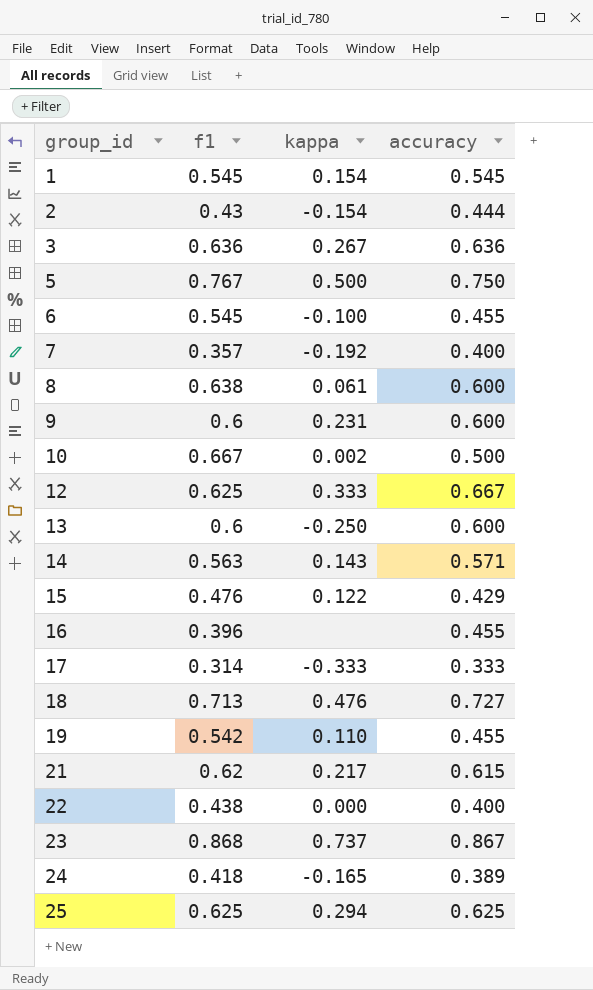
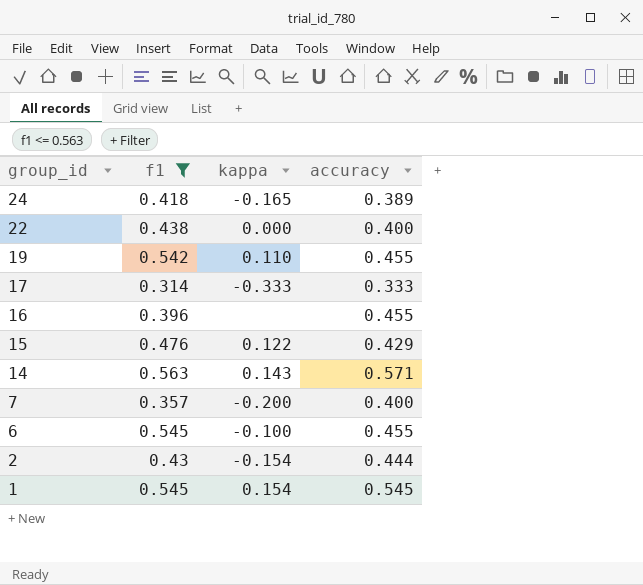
filter: none -> f1 <= 0.563
row order: group_id ascending -> group_id descending
7 | kappa: -0.192 -> -0.200

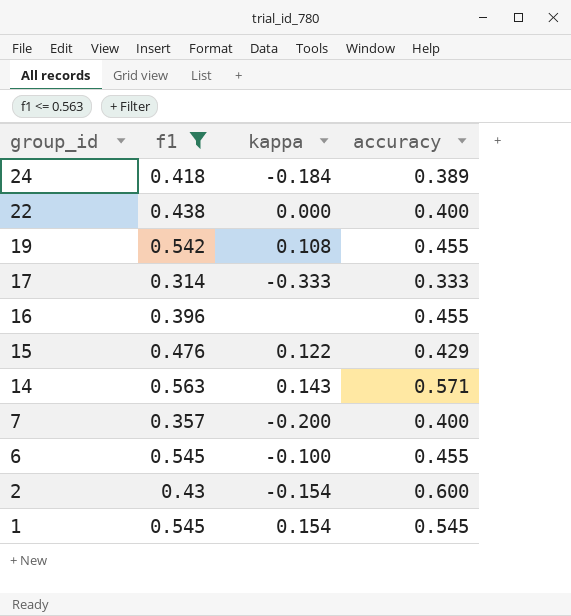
24 | kappa: -0.165 -> -0.184
19 | kappa: 0.110 -> 0.108
2 | accuracy: 0.444 -> 0.600

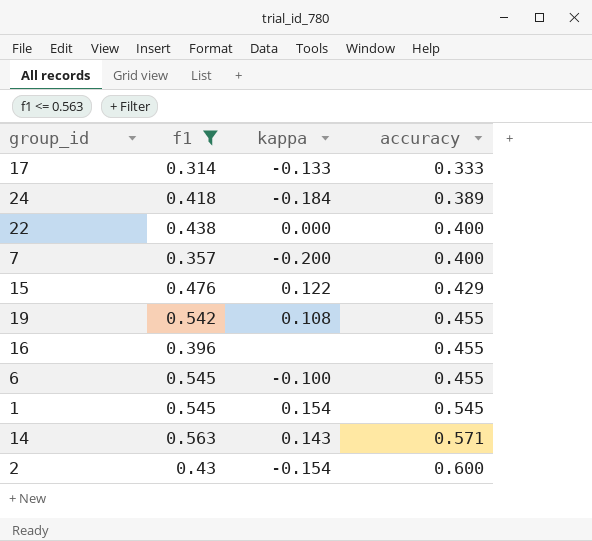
row order: group_id descending -> accuracy ascending
17 | kappa: -0.333 -> -0.133

